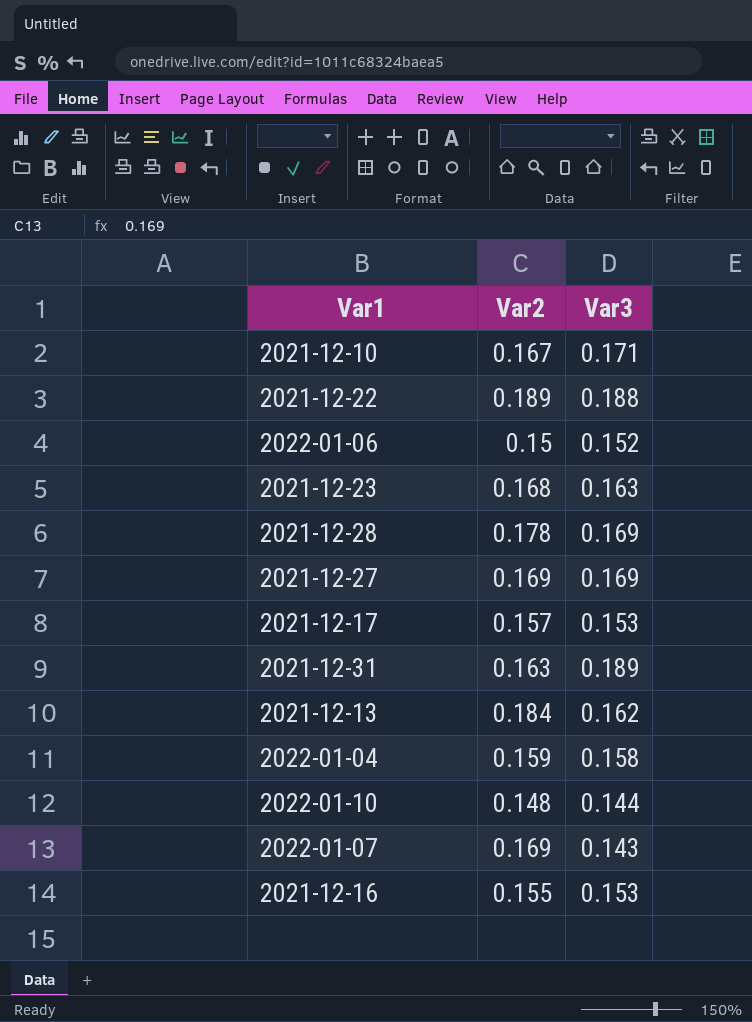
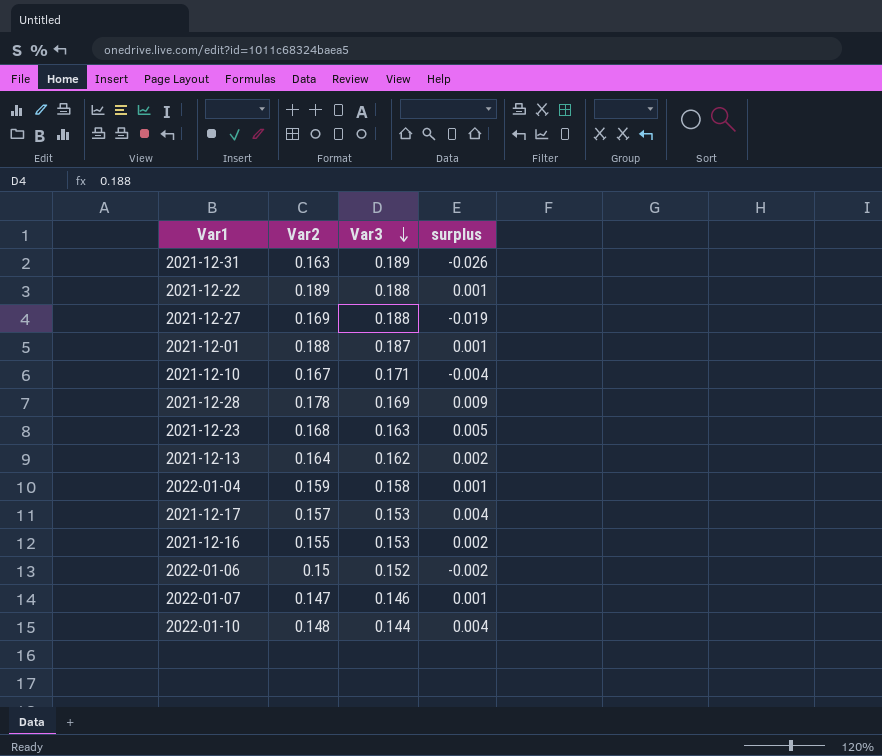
row order: none -> Var3 descending
column surplus | formula: none -> [Var2] - [Var3]
2021-12-27 | Var3: 0.169 -> 0.188
row 2021-12-01: none -> 0.188 | 0.187 | 0.001
2021-12-13 | Var2: 0.184 -> 0.164
2022-01-07 | Var2: 0.169 -> 0.147
2022-01-07 | Var3: 0.143 -> 0.146

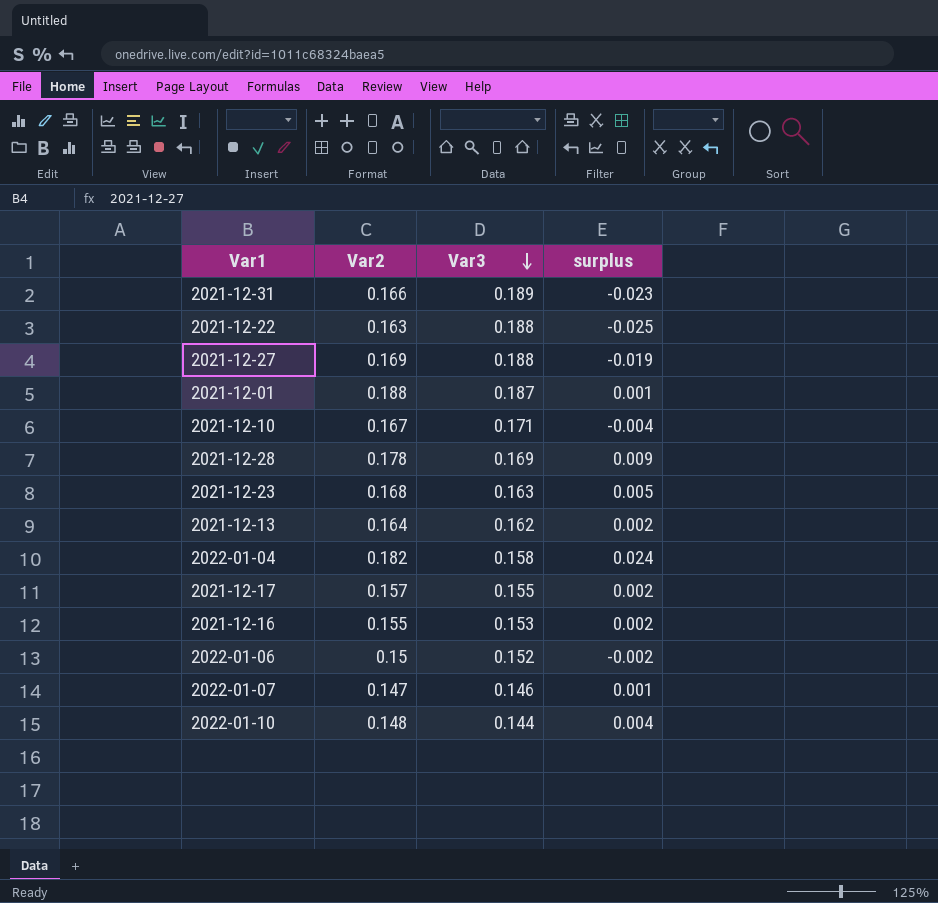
2021-12-31 | Var2: 0.163 -> 0.166
2021-12-31 | surplus: -0.026 -> -0.023
2021-12-22 | Var2: 0.189 -> 0.163
2021-12-22 | surplus: 0.001 -> -0.025
2022-01-04 | Var2: 0.159 -> 0.182
2022-01-04 | surplus: 0.001 -> 0.024
2021-12-17 | Var3: 0.153 -> 0.155
2021-12-17 | surplus: 0.004 -> 0.002

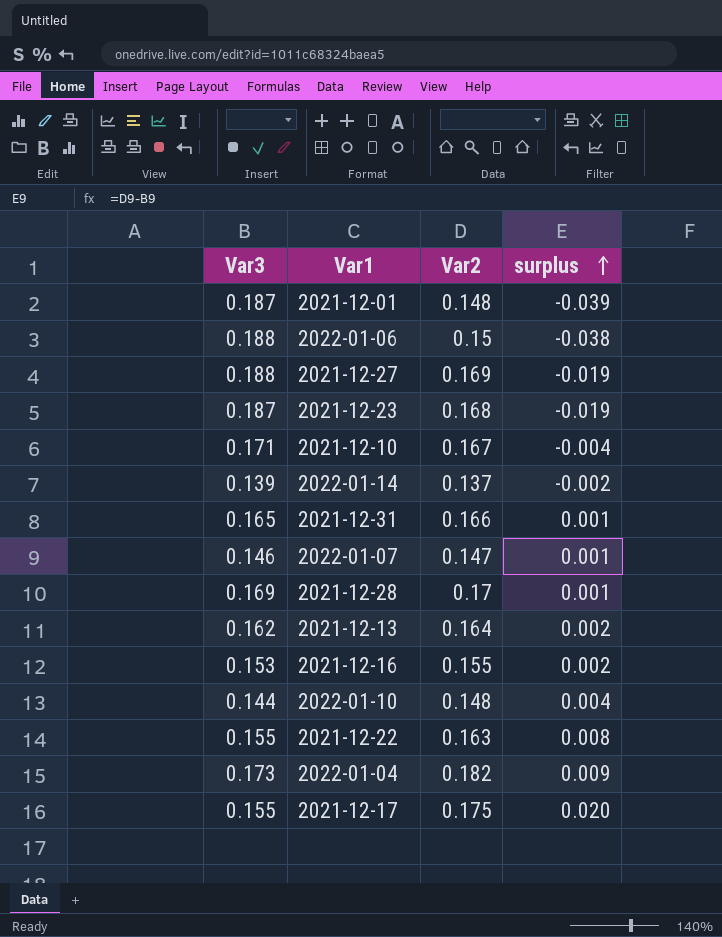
row order: Var3 descending -> surplus ascending
column Var3 | position: 3 -> 1
2021-12-01 | Var2: 0.188 -> 0.148
2021-12-01 | surplus: 0.001 -> -0.039
2022-01-06 | Var3: 0.152 -> 0.188
2022-01-06 | surplus: -0.002 -> -0.038
2021-12-23 | Var3: 0.163 -> 0.187
2021-12-23 | surplus: 0.005 -> -0.019
row 2022-01-14: none -> 0.139 | 0.137 | -0.002
2021-12-31 | Var3: 0.189 -> 0.165
2021-12-31 | surplus: -0.023 -> 0.001
2021-12-28 | Var2: 0.178 -> 0.17
2021-12-28 | surplus: 0.009 -> 0.001
2021-12-22 | Var3: 0.188 -> 0.155
2021-12-22 | surplus: -0.025 -> 0.008
2022-01-04 | Var3: 0.158 -> 0.173
2022-01-04 | surplus: 0.024 -> 0.009
2021-12-17 | Var2: 0.157 -> 0.175
2021-12-17 | surplus: 0.002 -> 0.020

